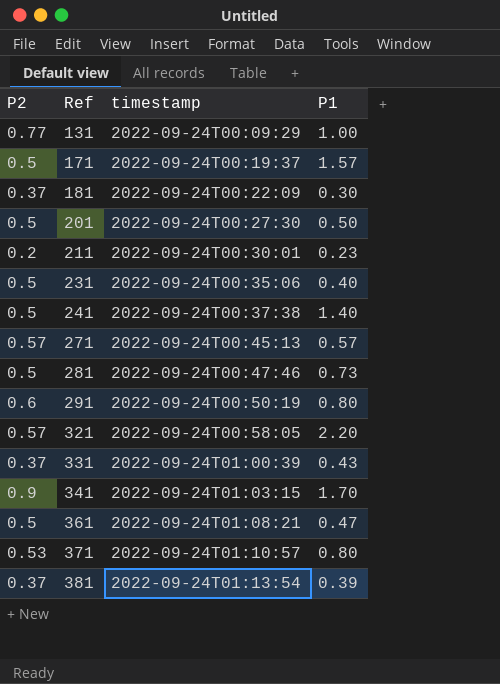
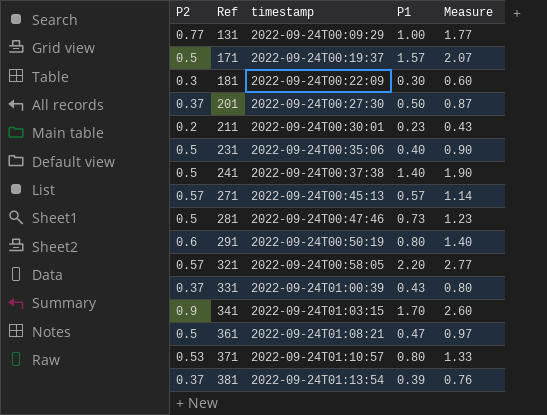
column Measure | formula: none -> [P2] + [P1]
181 | P2: 0.37 -> 0.3
201 | P2: 0.5 -> 0.37

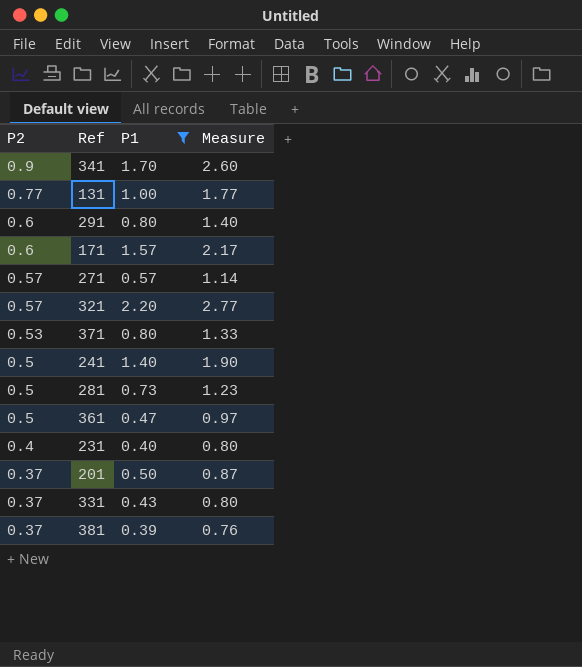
filter: none -> P1 >= 0.39
row order: Ref ascending -> P2 descending
column timestamp | position: 3 -> none
171 | P2: 0.5 -> 0.6
171 | Measure: 2.07 -> 2.17
231 | P2: 0.5 -> 0.4
231 | Measure: 0.90 -> 0.80

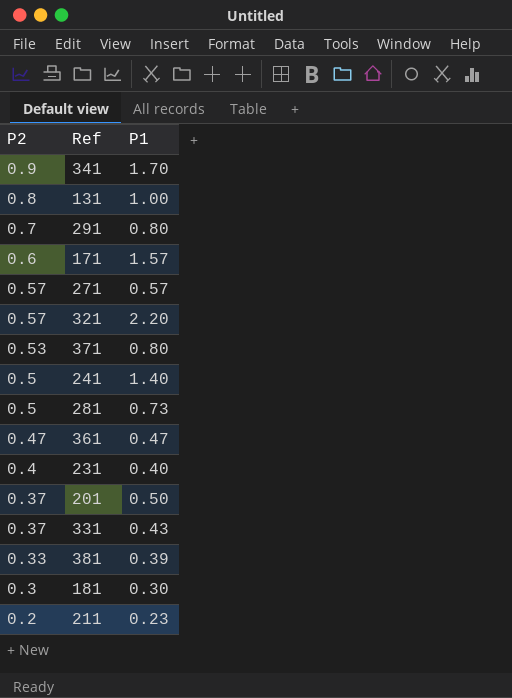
filter: P1 >= 0.39 -> none
column Measure | formula: [P2] + [P1] -> none
131 | P2: 0.77 -> 0.8
291 | P2: 0.6 -> 0.7
361 | P2: 0.5 -> 0.47
381 | P2: 0.37 -> 0.33

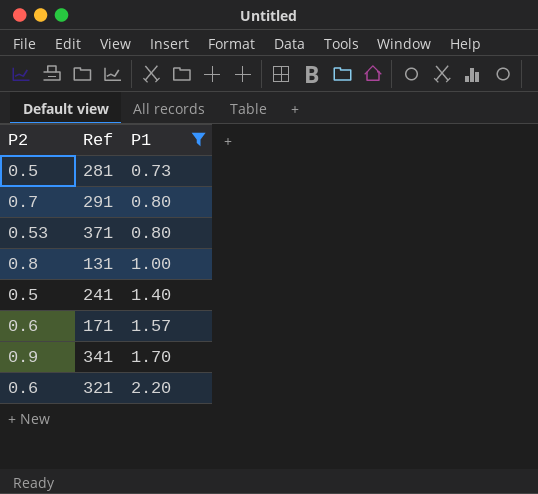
filter: none -> P1 >= 0.73
row order: P2 descending -> P1 ascending
321 | P2: 0.57 -> 0.6

